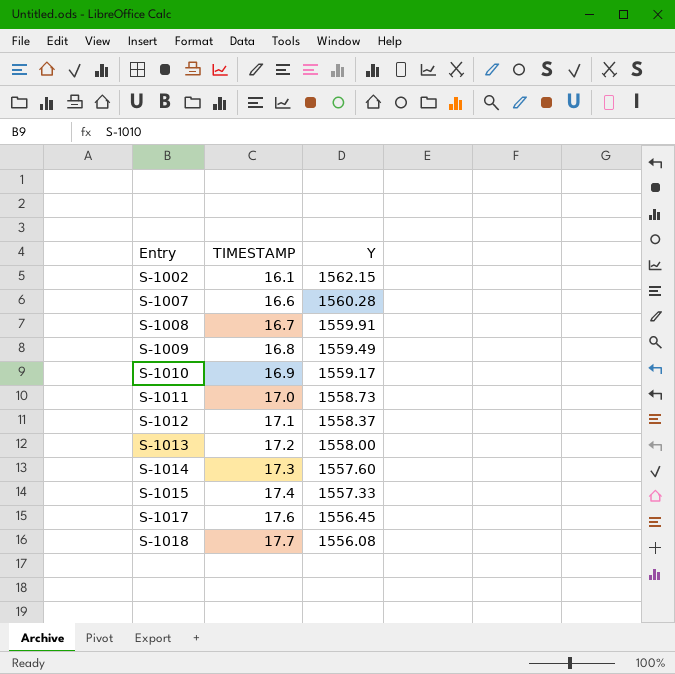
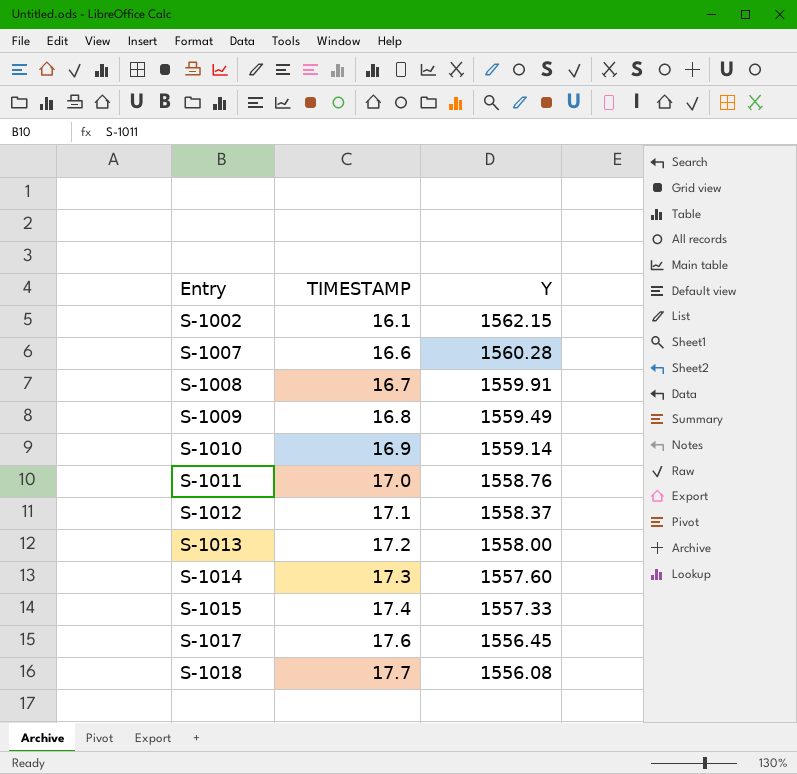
S-1010 | Y: 1559.17 -> 1559.14
S-1011 | Y: 1558.73 -> 1558.76

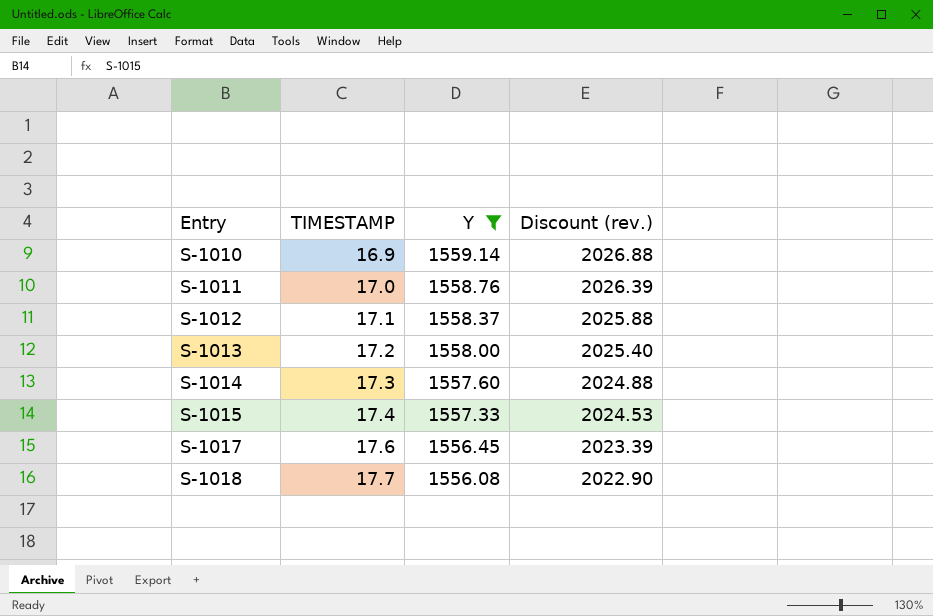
filter: none -> Y <= 1559.14
column Discount (rev.) | formula: none -> [Y] * 1.3

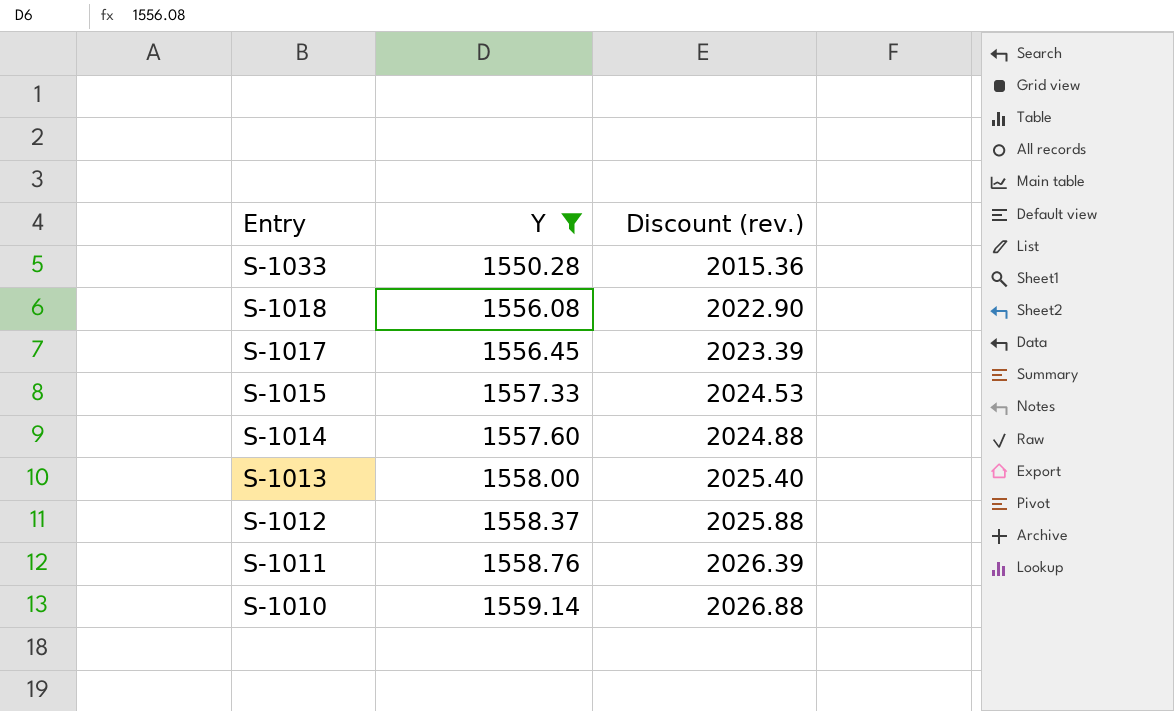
row order: Entry ascending -> Entry descending
column TIMESTAMP | position: 2 -> none
row S-1033: none -> 1550.28 | 2015.36

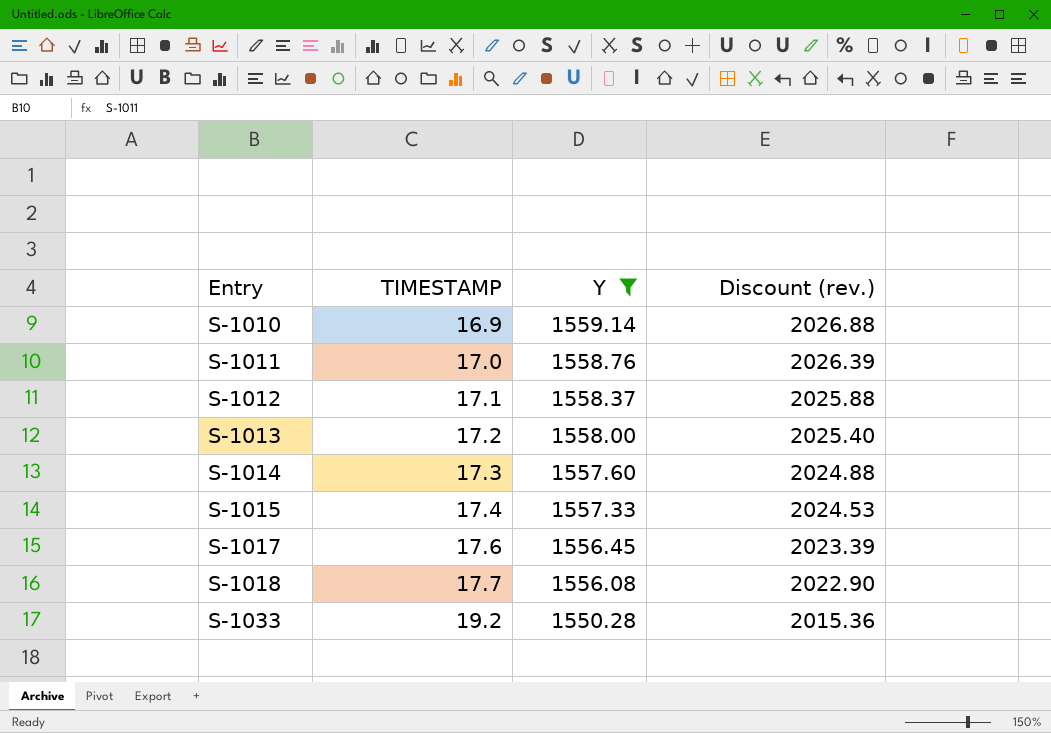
row order: Entry descending -> Entry ascending
column TIMESTAMP | position: none -> 2

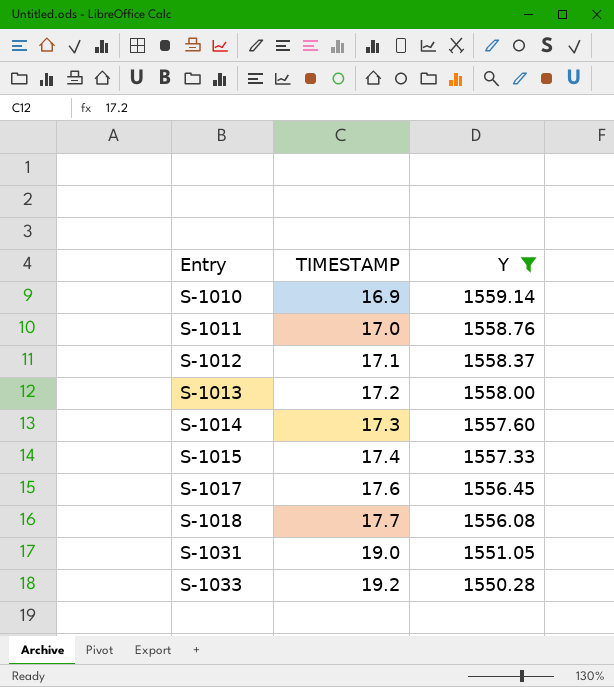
column Discount (rev.) | formula: [Y] * 1.3 -> none
row S-1031: none -> 19.0 | 1551.05

